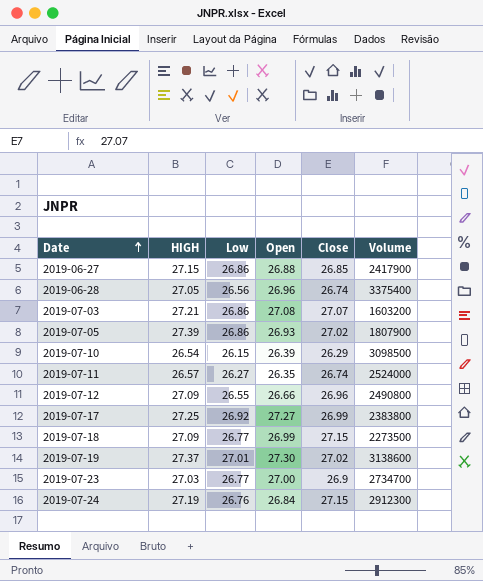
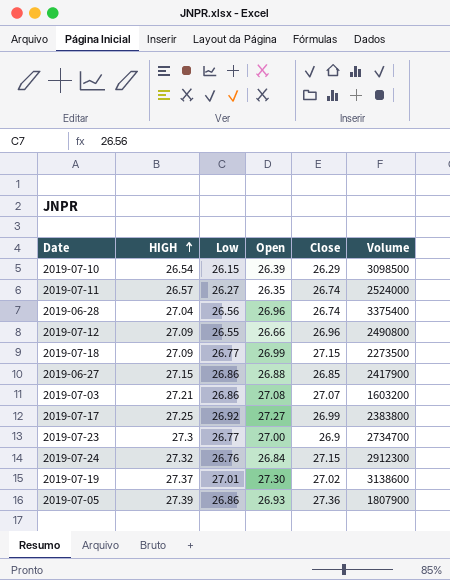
row order: Date ascending -> HIGH ascending
2019-06-28 | HIGH: 27.05 -> 27.04
2019-07-23 | HIGH: 27.03 -> 27.3
2019-07-24 | HIGH: 27.19 -> 27.32
2019-07-05 | Close: 27.02 -> 27.36

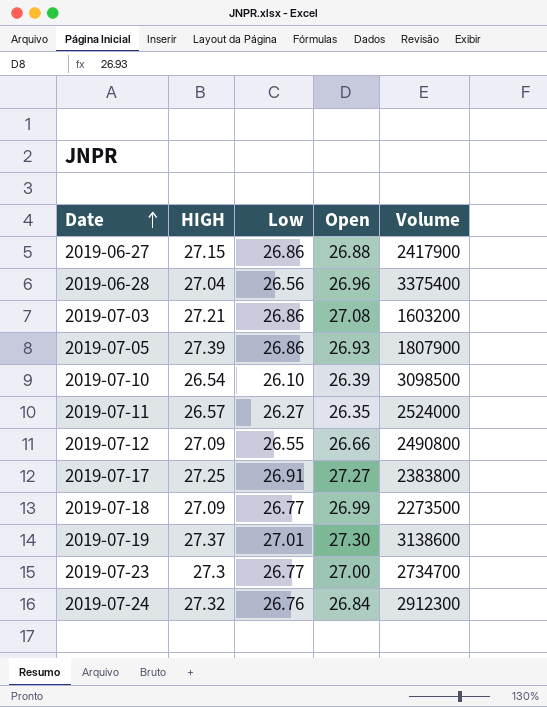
row order: HIGH ascending -> Date ascending
column Close | position: 5 -> none
2019-07-10 | Low: 26.15 -> 26.10
2019-07-17 | Low: 26.92 -> 26.91

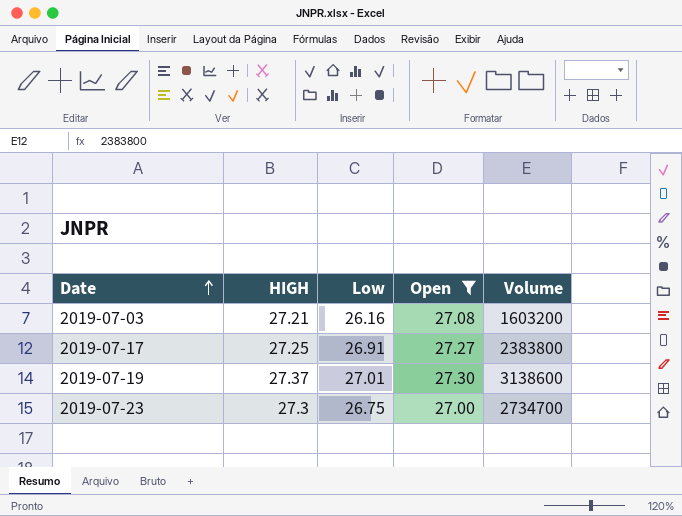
filter: none -> Open >= 27.00
2019-07-03 | Low: 26.86 -> 26.16
2019-07-23 | Low: 26.77 -> 26.75

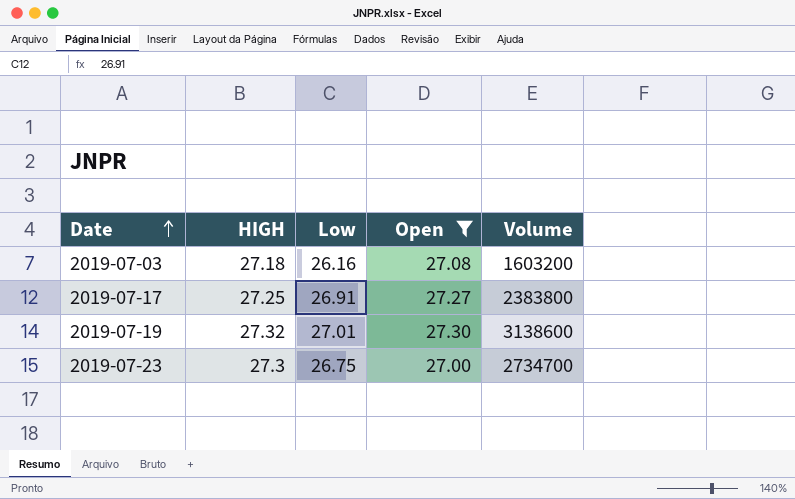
2019-07-03 | HIGH: 27.21 -> 27.18
2019-07-19 | HIGH: 27.37 -> 27.32

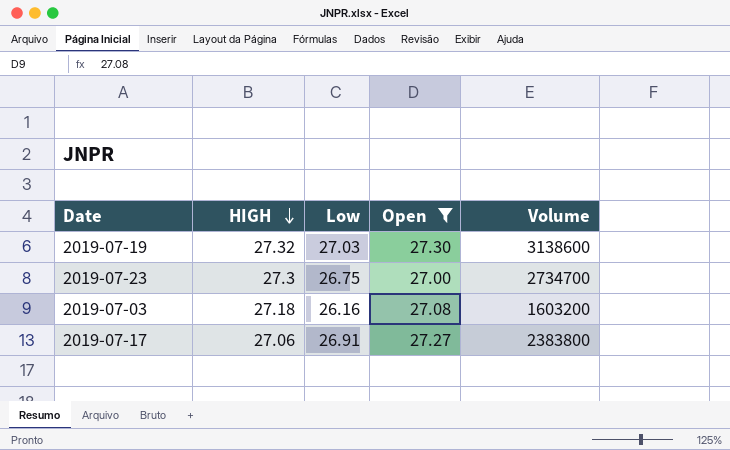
row order: Date ascending -> HIGH descending
2019-07-19 | Low: 27.01 -> 27.03
2019-07-17 | HIGH: 27.25 -> 27.06

